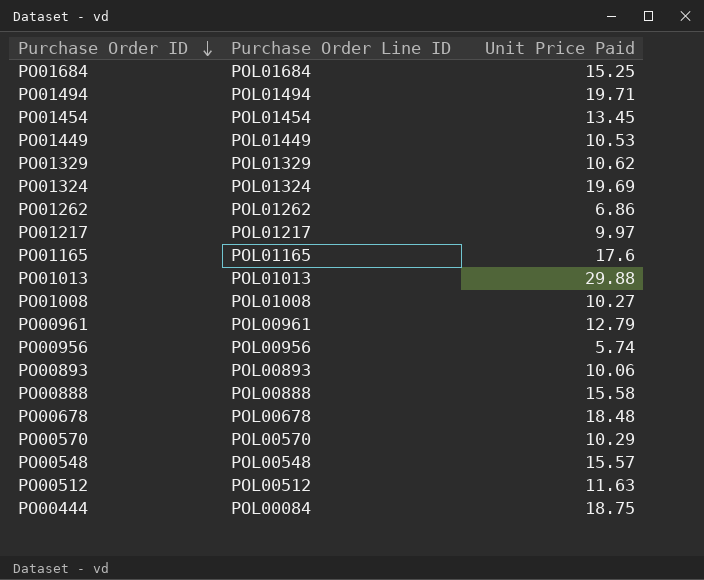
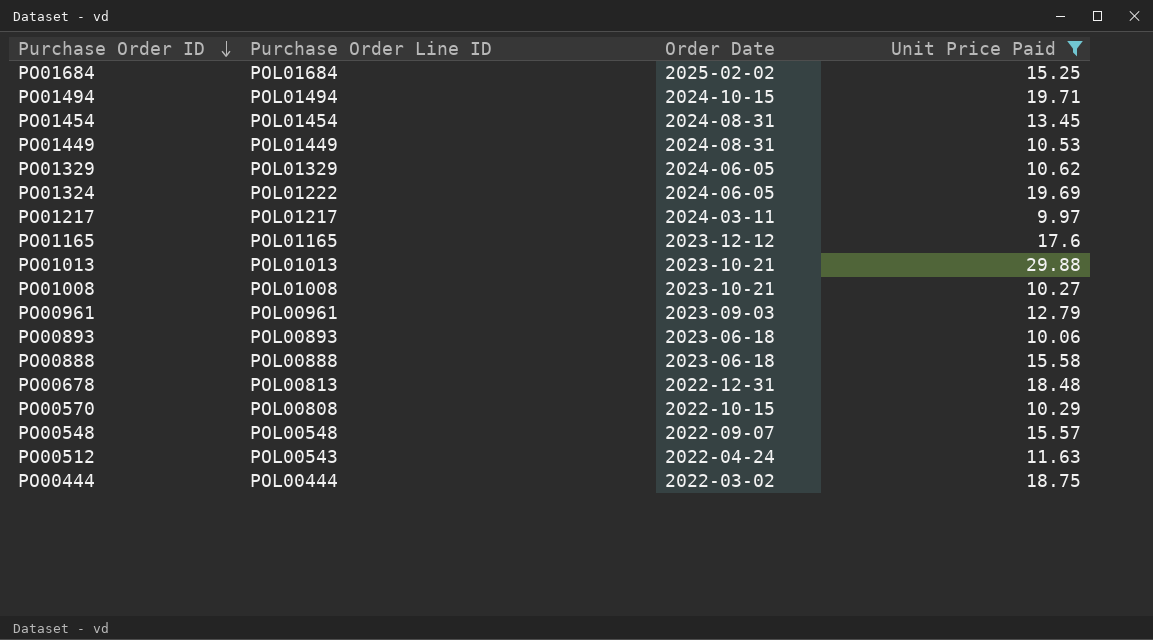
filter: none -> Unit Price Paid >= 9.97
column Order Date | position: none -> 3
PO01324 | Purchase Order Line ID: POL01324 -> POL01222
PO00678 | Purchase Order Line ID: POL00678 -> POL00813
PO00570 | Purchase Order Line ID: POL00570 -> POL00808
PO00512 | Purchase Order Line ID: POL00512 -> POL00543
PO00444 | Purchase Order Line ID: POL00084 -> POL00444

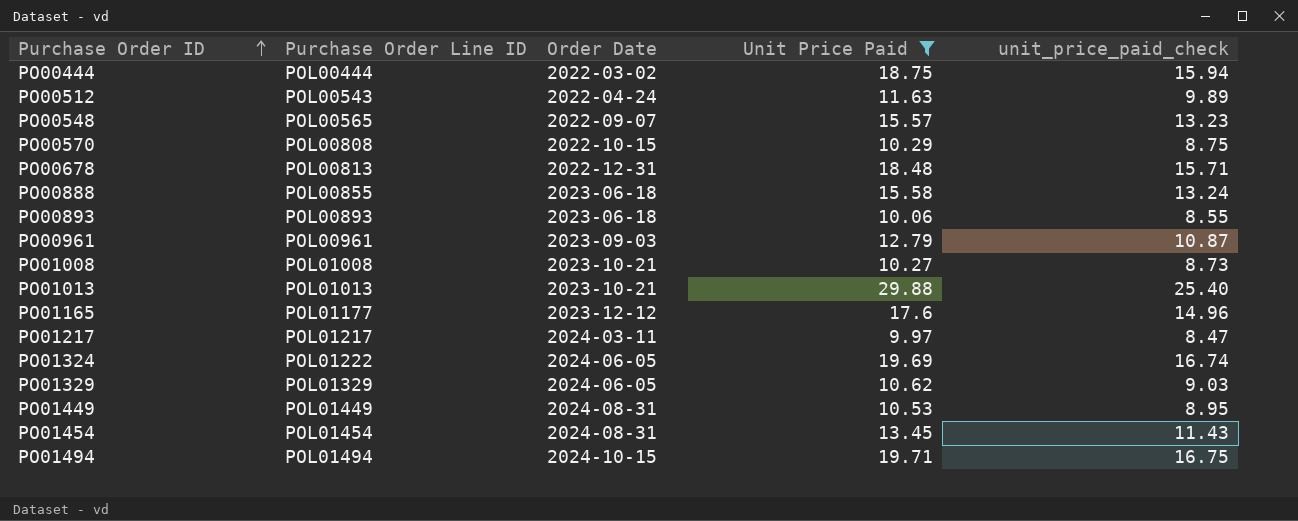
row order: Purchase Order ID descending -> Purchase Order ID ascending
column unit_price_paid_check | formula: none -> [Unit Price Paid] * 0.85
row PO01684: POL01684 | 2025-02-02 | 15.25 -> none
PO00548 | Purchase Order Line ID: POL00548 -> POL00565
PO00888 | Purchase Order Line ID: POL00888 -> POL00855
PO01165 | Purchase Order Line ID: POL01165 -> POL01177

